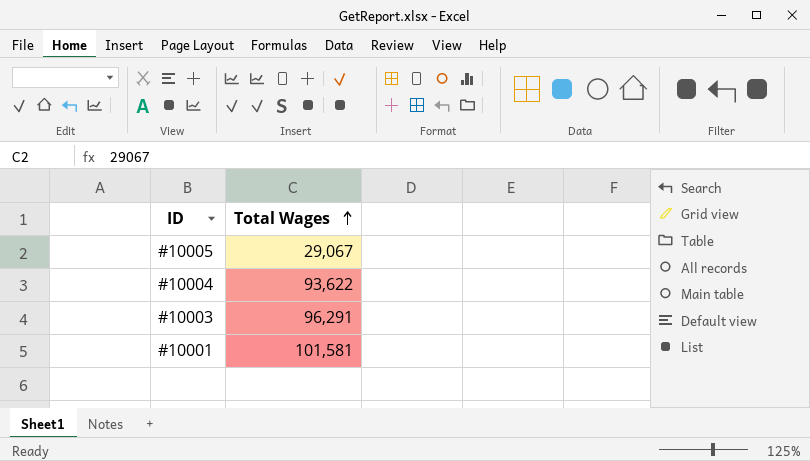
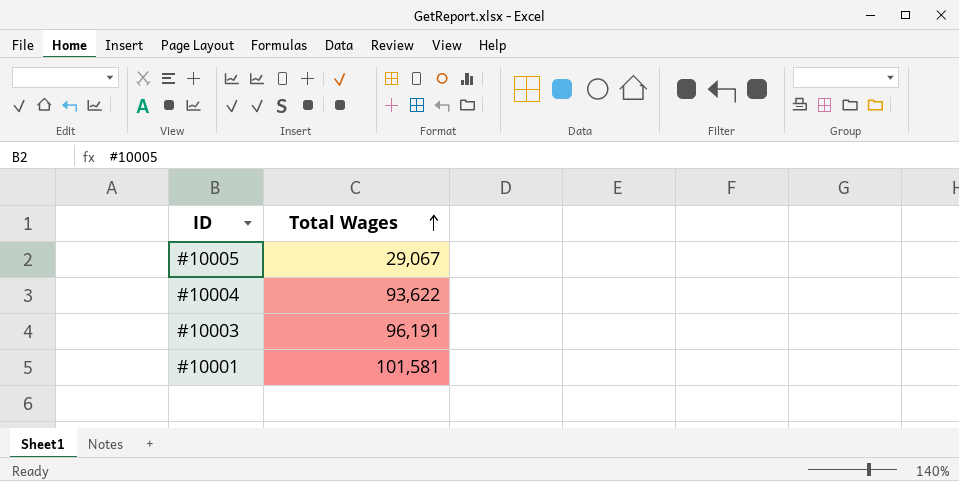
#10003 | Total Wages: 96,291 -> 96,191

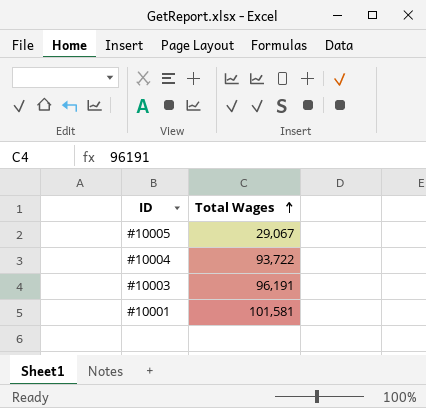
#10004 | Total Wages: 93,622 -> 93,722

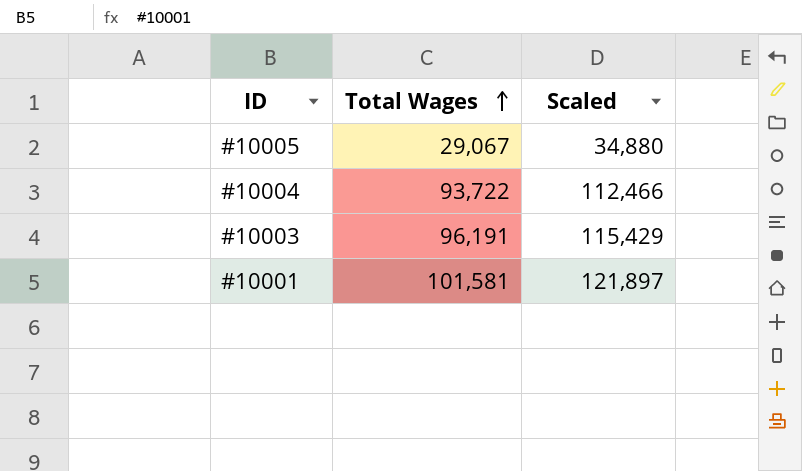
column Scaled | formula: none -> [Total Wages] * 1.2

